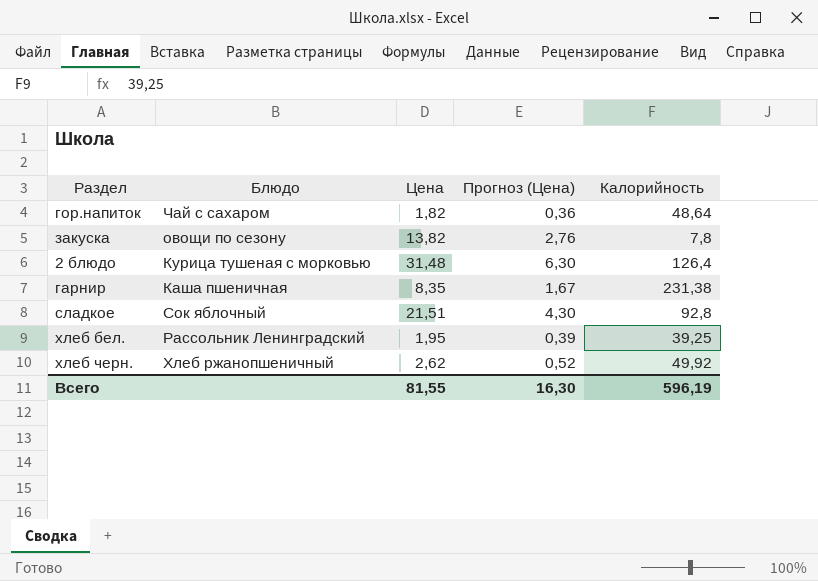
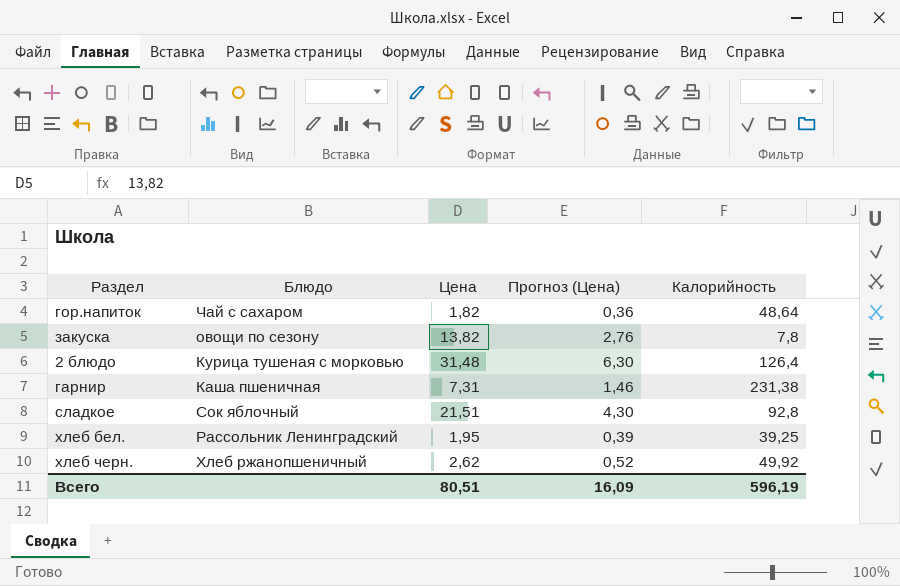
гарнир | Цена: 8,35 -> 7,31
гарнир | Прогноз (Цена): 1,67 -> 1,46
Всего | Цена: 81,55 -> 80,51
Всего | Прогноз (Цена): 16,30 -> 16,09

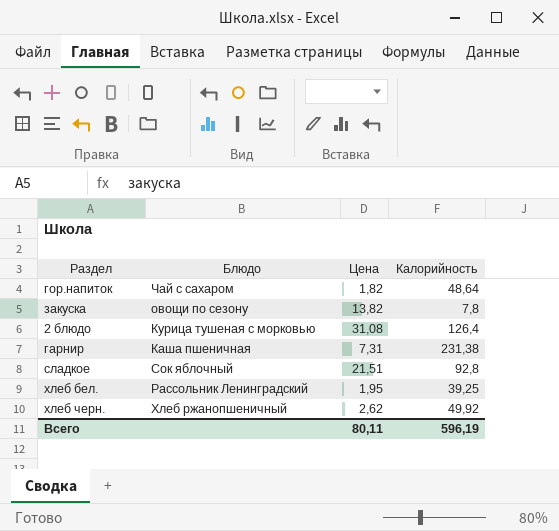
column Прогноз (Цена) | formula: [Цена] * 0,2 -> none
2 блюдо | Цена: 31,48 -> 31,08
Всего | Цена: 80,51 -> 80,11

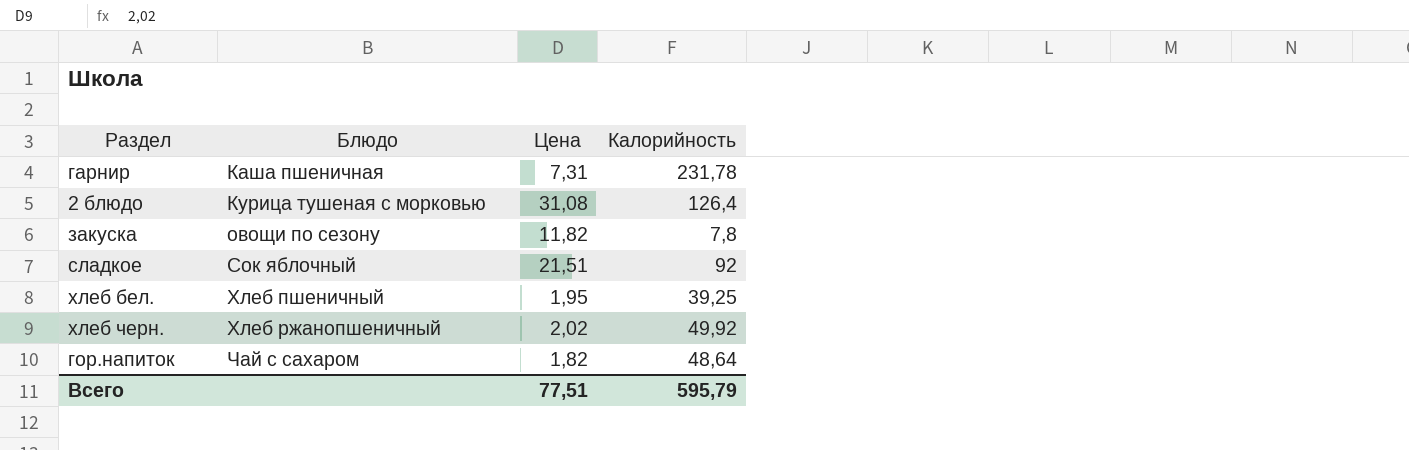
row order: none -> Блюдо ascending
гарнир | Калорийность: 231,38 -> 231,78
закуска | Цена: 13,82 -> 11,82
сладкое | Калорийность: 92,8 -> 92
хлеб бел. | Блюдо: Рассольник Ленинградский -> Хлеб пшеничный
хлеб черн. | Цена: 2,62 -> 2,02
Всего | Цена: 80,11 -> 77,51
Всего | Калорийность: 596,19 -> 595,79

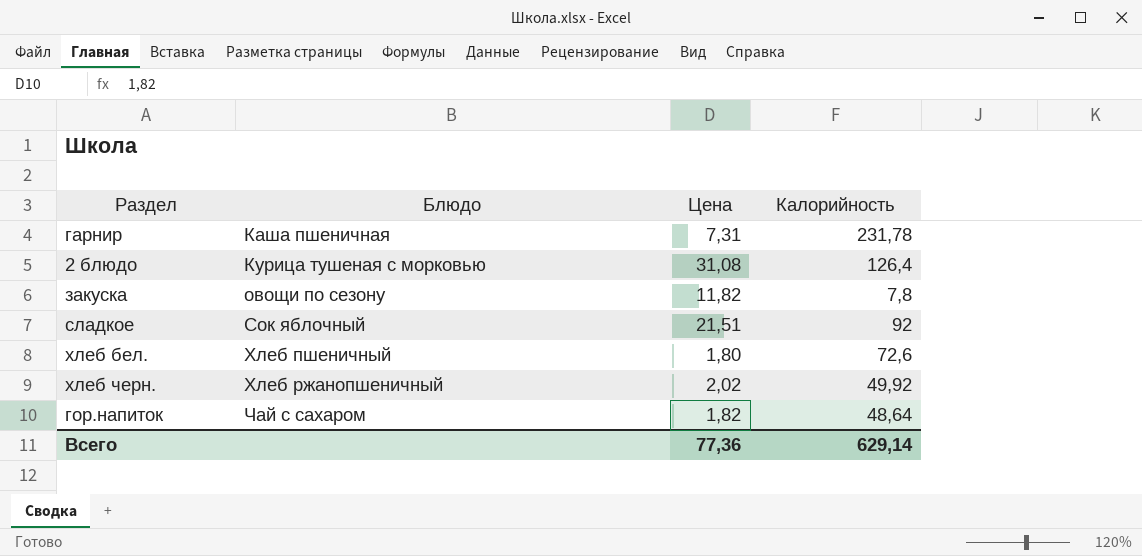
хлеб бел. | Цена: 1,95 -> 1,80
хлеб бел. | Калорийность: 39,25 -> 72,6
Всего | Цена: 77,51 -> 77,36
Всего | Калорийность: 595,79 -> 629,14

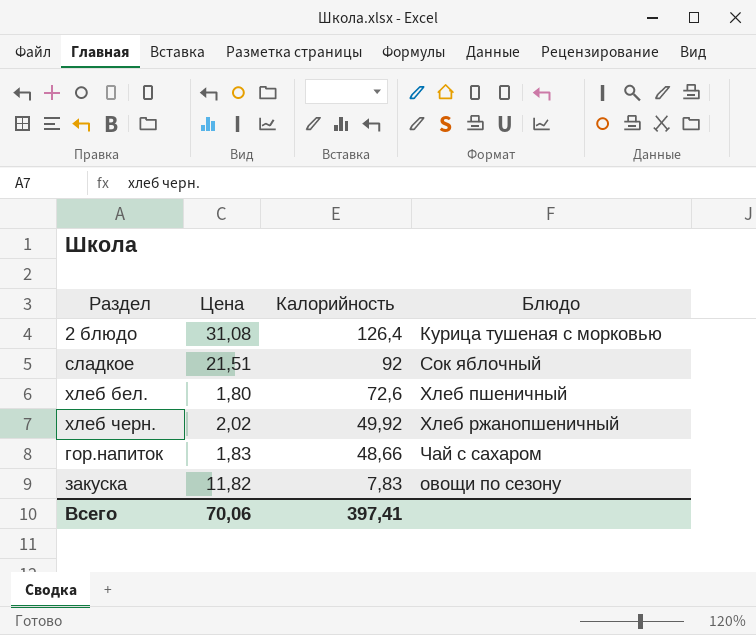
row order: Блюдо ascending -> Калорийность descending
column Блюдо | position: 2 -> 4
row гарнир: Каша пшеничная | 7,31 | 231,78 -> none
гор.напиток | Цена: 1,82 -> 1,83
гор.напиток | Калорийность: 48,64 -> 48,66
закуска | Калорийность: 7,8 -> 7,83
Всего | Цена: 77,36 -> 70,06
Всего | Калорийность: 629,14 -> 397,41

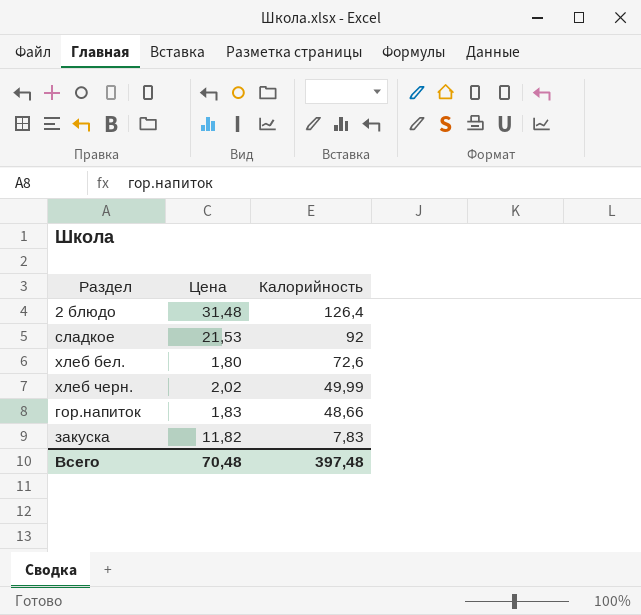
column Блюдо | position: 4 -> none
2 блюдо | Цена: 31,08 -> 31,48
сладкое | Цена: 21,51 -> 21,53
хлеб черн. | Калорийность: 49,92 -> 49,99
Всего | Цена: 70,06 -> 70,48
Всего | Калорийность: 397,41 -> 397,48

